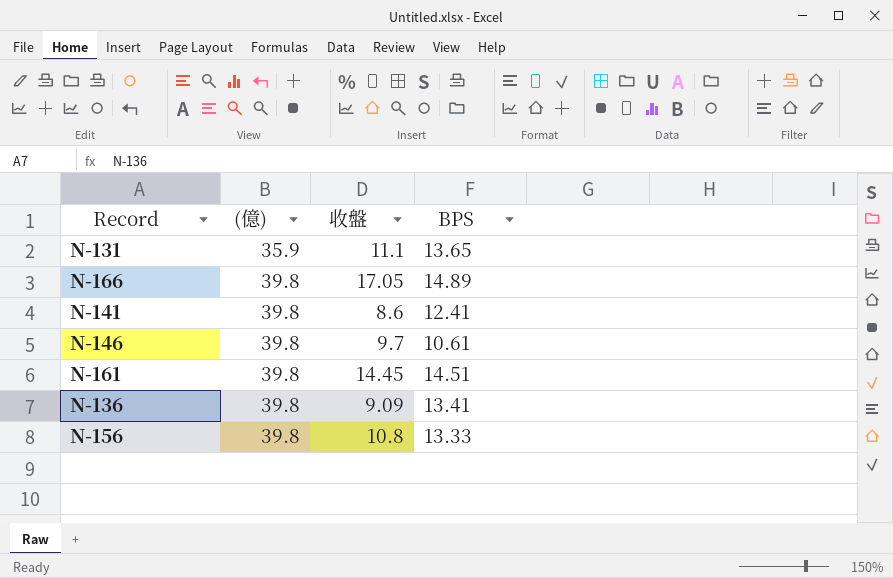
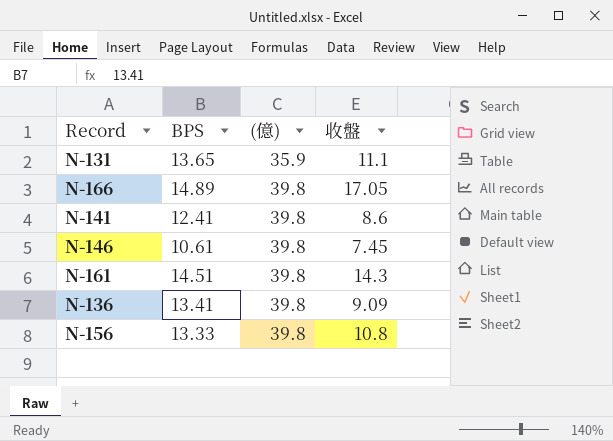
column BPS | position: 4 -> 2
N-146 | 收盤: 9.7 -> 7.45
N-161 | 收盤: 14.45 -> 14.3

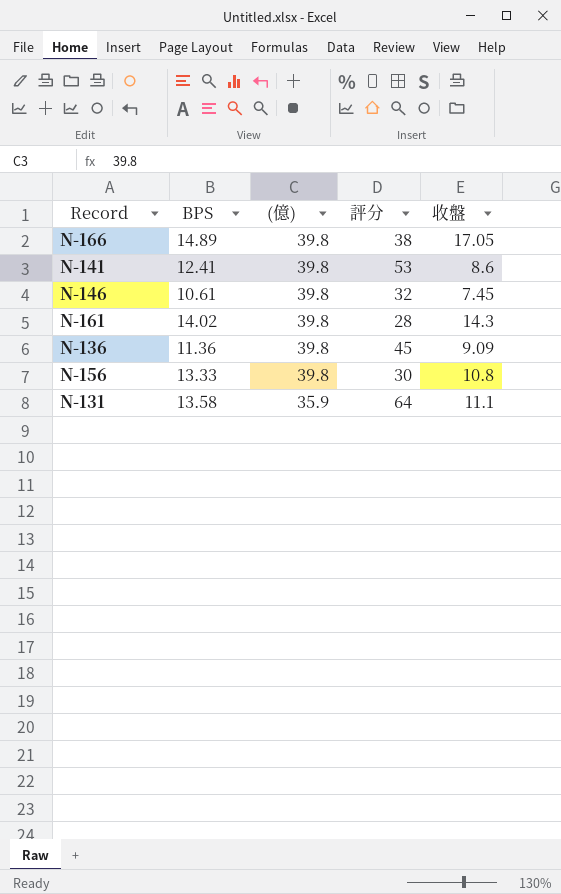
row order: (億) ascending -> (億) descending
column 評分 | position: none -> 4
N-161 | BPS: 14.51 -> 14.02
N-136 | BPS: 13.41 -> 11.36
N-131 | BPS: 13.65 -> 13.58

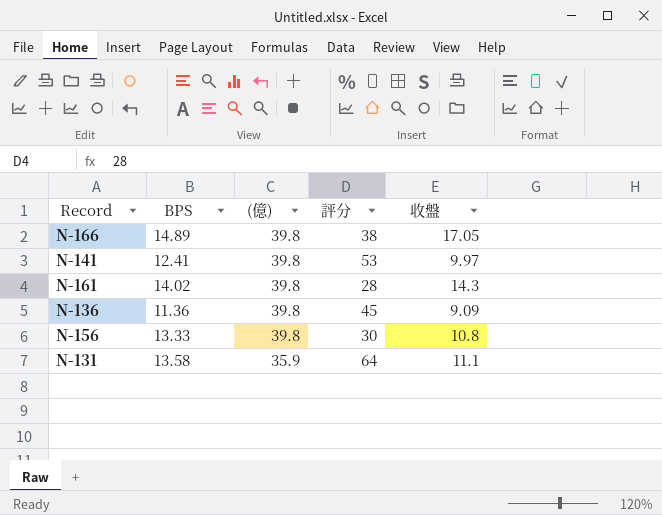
row N-146: 10.61 | 39.8 | 32 | 7.45 -> none
N-141 | 收盤: 8.6 -> 9.97

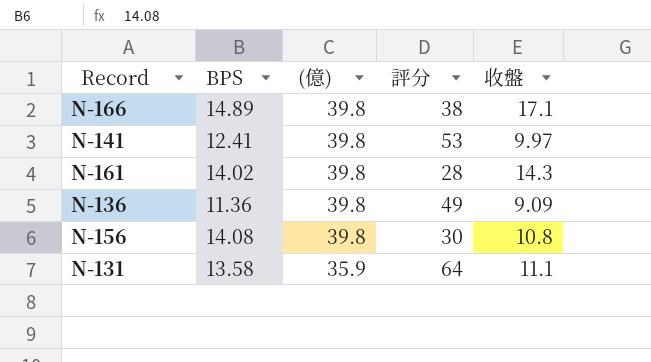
N-166 | 收盤: 17.05 -> 17.1
N-136 | 評分: 45 -> 49
N-156 | BPS: 13.33 -> 14.08

